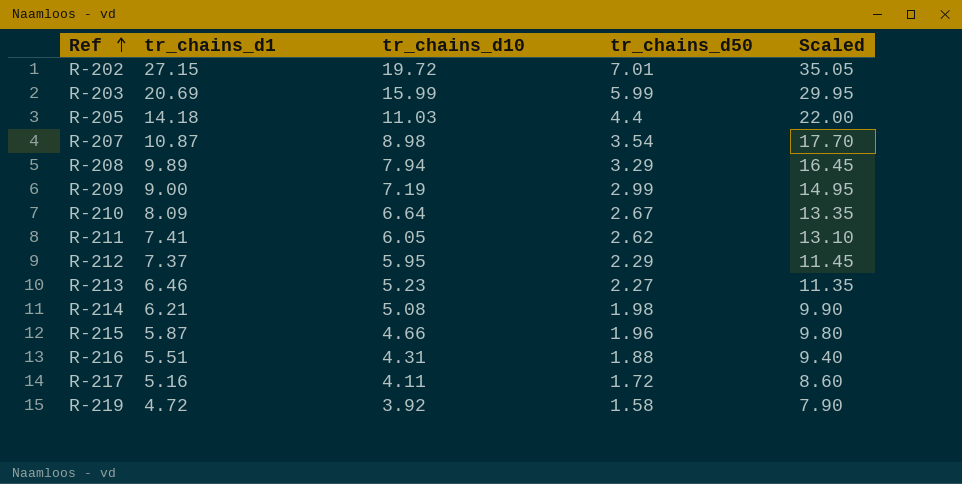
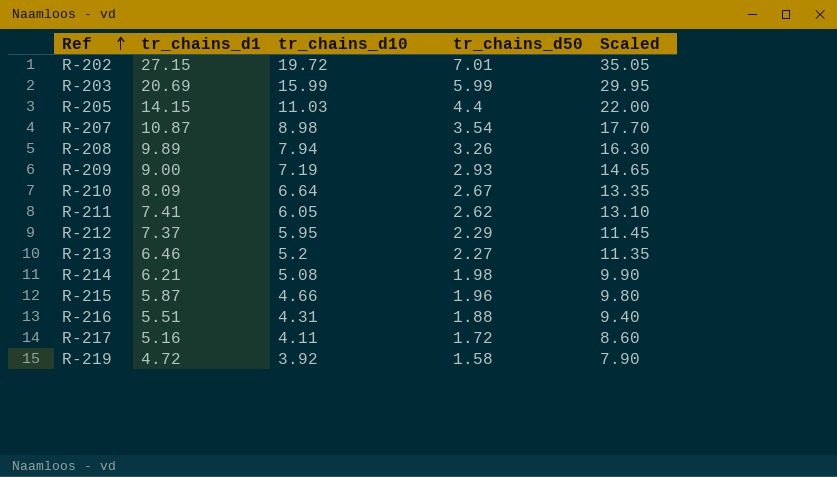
R-205 | tr_chains_d1: 14.18 -> 14.15
R-208 | tr_chains_d50: 3.29 -> 3.26
R-208 | Scaled: 16.45 -> 16.30
R-209 | tr_chains_d50: 2.99 -> 2.93
R-209 | Scaled: 14.95 -> 14.65
R-213 | tr_chains_d10: 5.23 -> 5.2

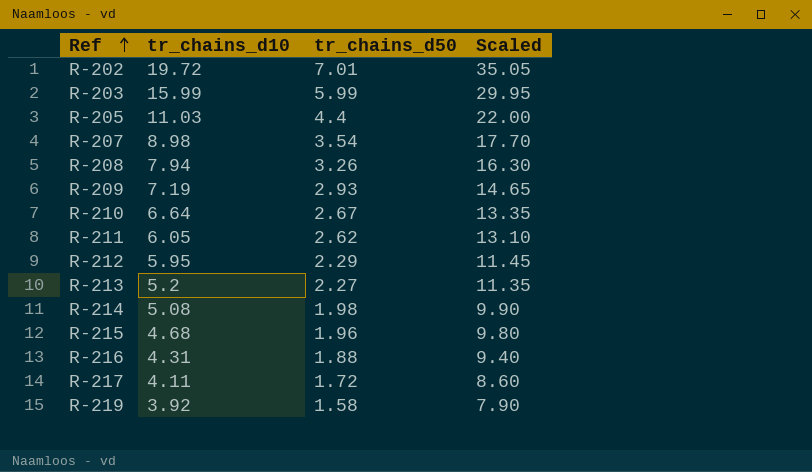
column tr_chains_d1 | position: 2 -> none
R-215 | tr_chains_d10: 4.66 -> 4.68

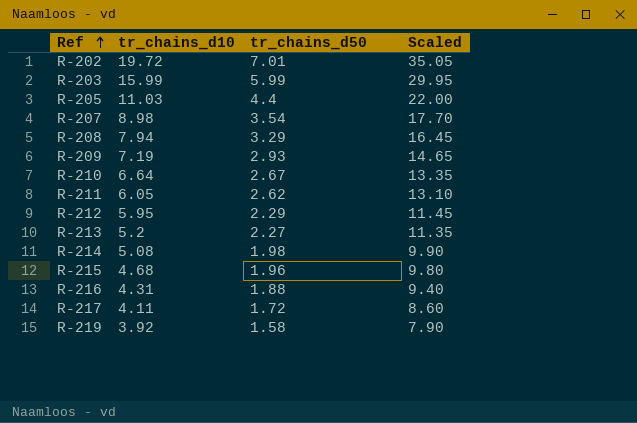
R-208 | tr_chains_d50: 3.26 -> 3.29
R-208 | Scaled: 16.30 -> 16.45

